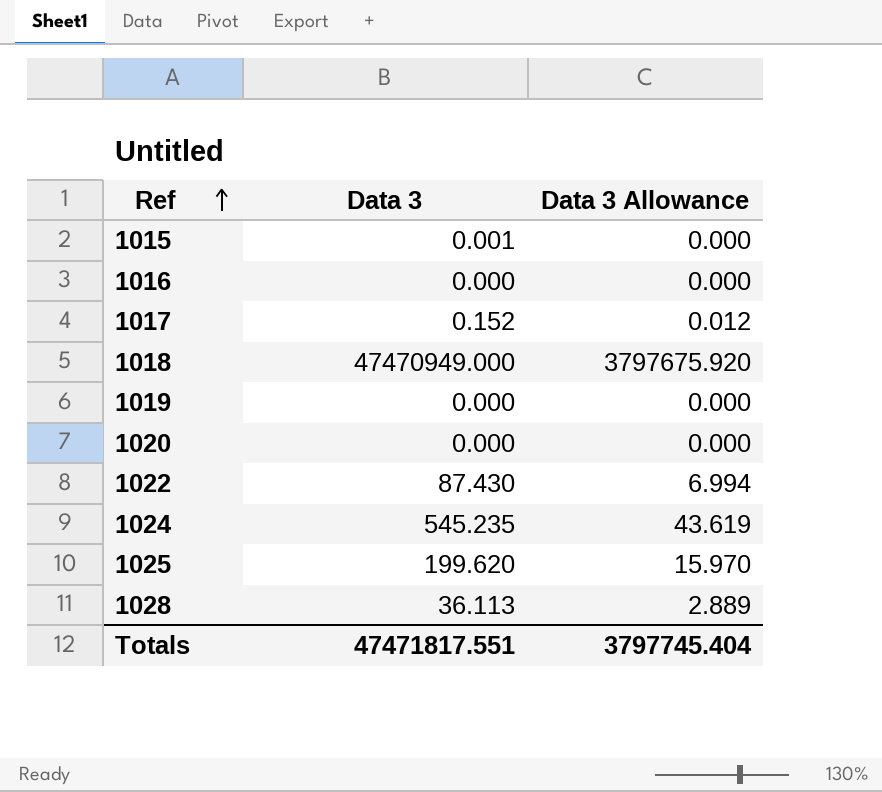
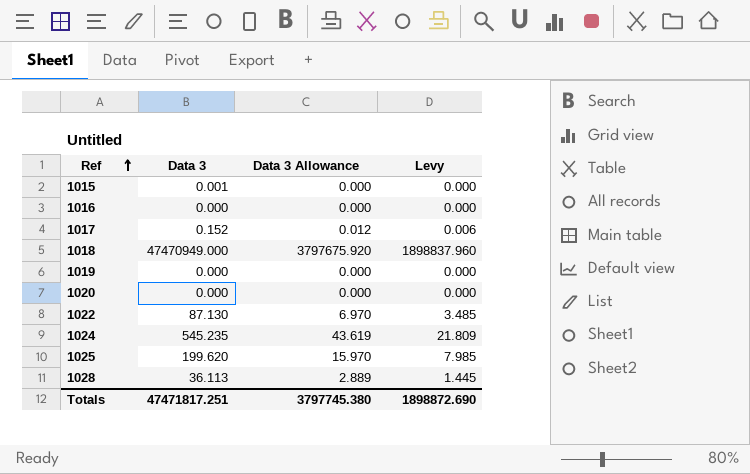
column Levy | formula: none -> [Data 3] * 0.04
1022 | Data 3: 87.430 -> 87.130
1022 | Data 3 Allowance: 6.994 -> 6.970
Totals | Data 3: 47471817.551 -> 47471817.251
Totals | Data 3 Allowance: 3797745.404 -> 3797745.380

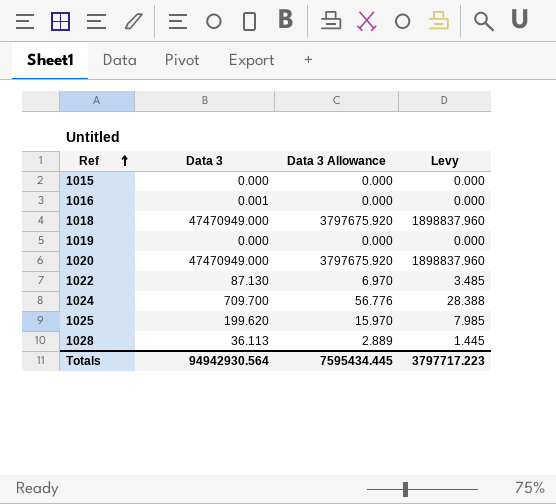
row 1017: 0.152 | 0.012 | 0.006 -> none
1015 | Data 3: 0.001 -> 0.000
1016 | Data 3: 0.000 -> 0.001
1020 | Data 3: 0.000 -> 47470949.000
1020 | Data 3 Allowance: 0.000 -> 3797675.920
1020 | Levy: 0.000 -> 1898837.960
1024 | Data 3: 545.235 -> 709.700
1024 | Data 3 Allowance: 43.619 -> 56.776
1024 | Levy: 21.809 -> 28.388
Totals | Data 3: 47471817.251 -> 94942930.564
Totals | Data 3 Allowance: 3797745.380 -> 7595434.445
Totals | Levy: 1898872.690 -> 3797717.223

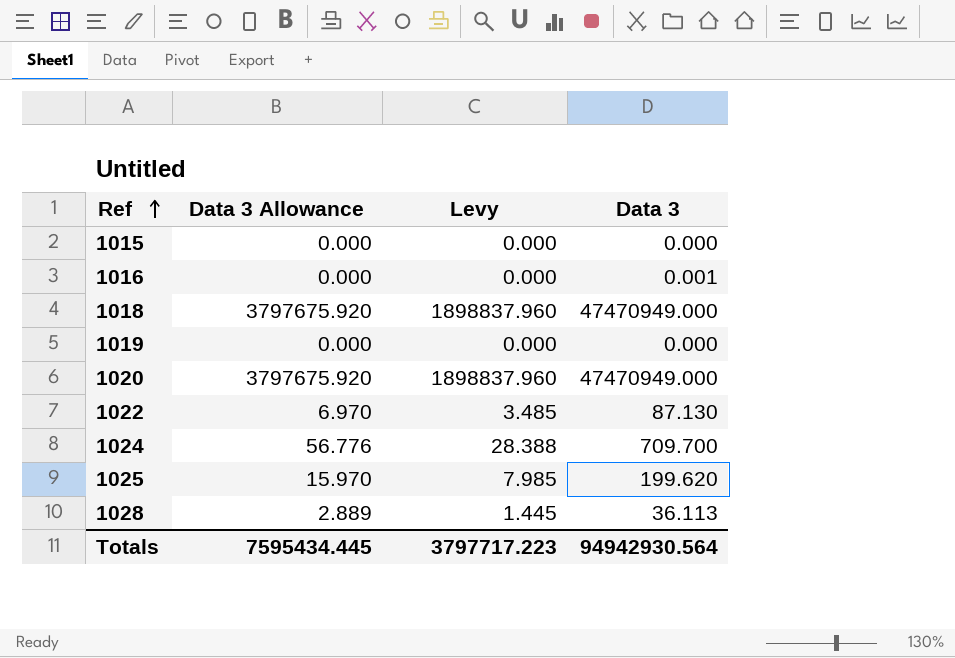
column Data 3 | position: 2 -> 4

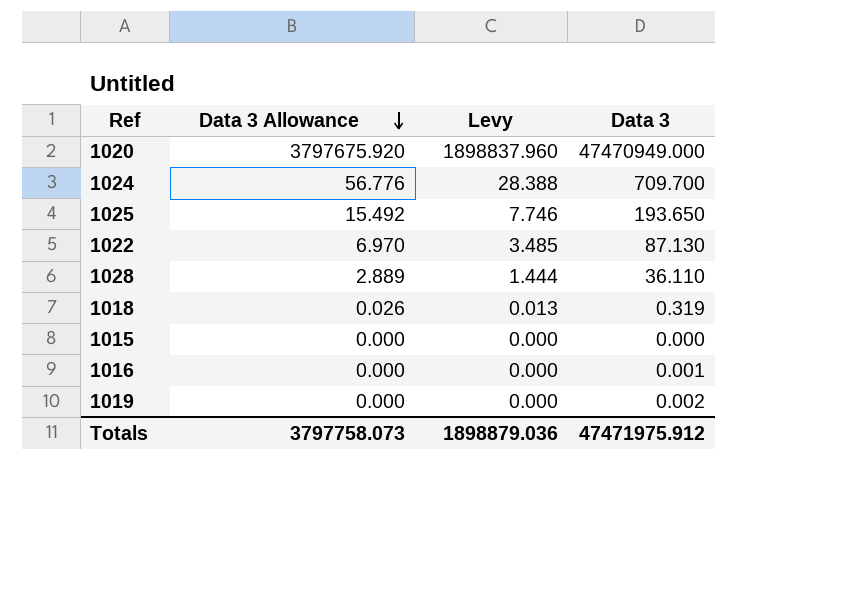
row order: Ref ascending -> Data 3 Allowance descending
1025 | Data 3 Allowance: 15.970 -> 15.492
1025 | Levy: 7.985 -> 7.746
1025 | Data 3: 199.620 -> 193.650
1028 | Levy: 1.445 -> 1.444
1028 | Data 3: 36.113 -> 36.110
1018 | Data 3 Allowance: 3797675.920 -> 0.026
1018 | Levy: 1898837.960 -> 0.013
1018 | Data 3: 47470949.000 -> 0.319
1019 | Data 3: 0.000 -> 0.002
Totals | Data 3 Allowance: 7595434.445 -> 3797758.073
Totals | Levy: 3797717.223 -> 1898879.036
Totals | Data 3: 94942930.564 -> 47471975.912

